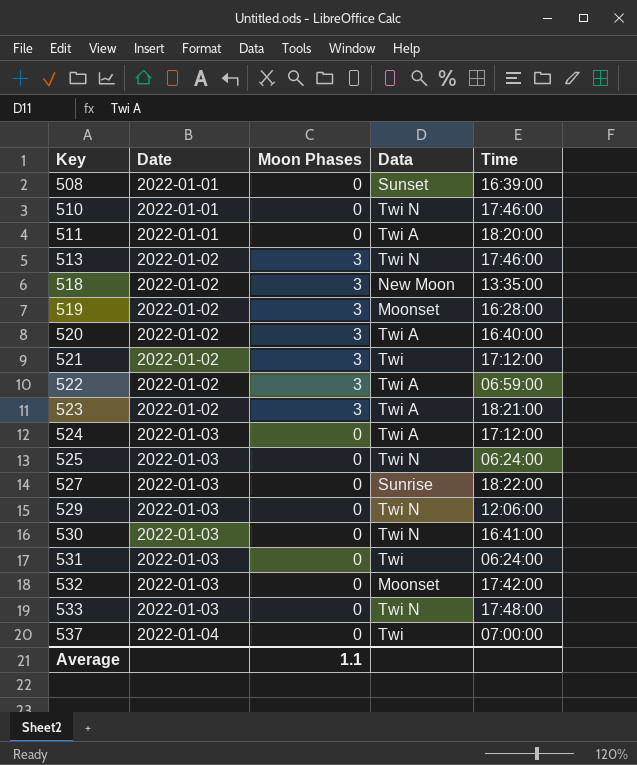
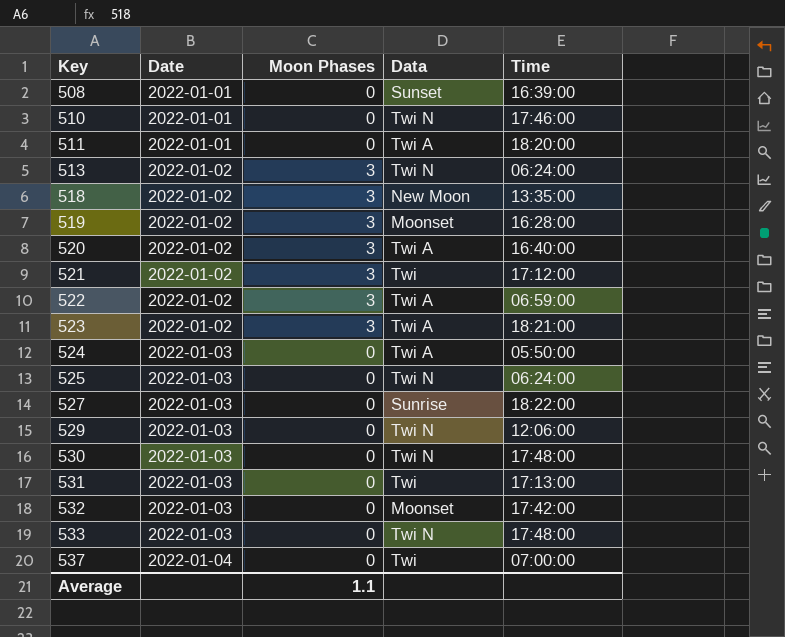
513 | Time: 17:46:00 -> 06:24:00
524 | Time: 17:12:00 -> 05:50:00
530 | Time: 16:41:00 -> 17:48:00
531 | Time: 06:24:00 -> 17:13:00

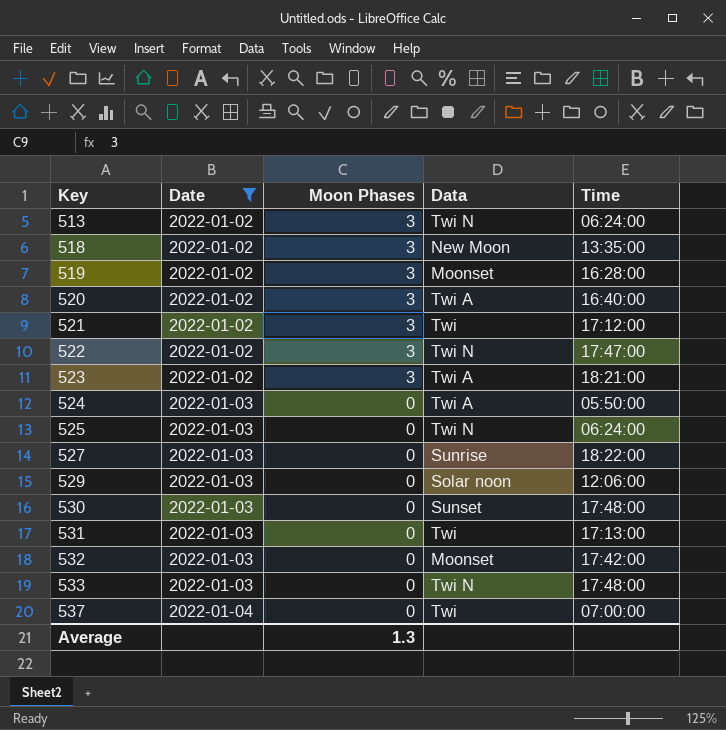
filter: none -> Date != 2022-01-01
522 | Data: Twi A -> Twi N
522 | Time: 06:59:00 -> 17:47:00
529 | Data: Twi N -> Solar noon
530 | Data: Twi N -> Sunset
Average | Moon Phases: 1.1 -> 1.3

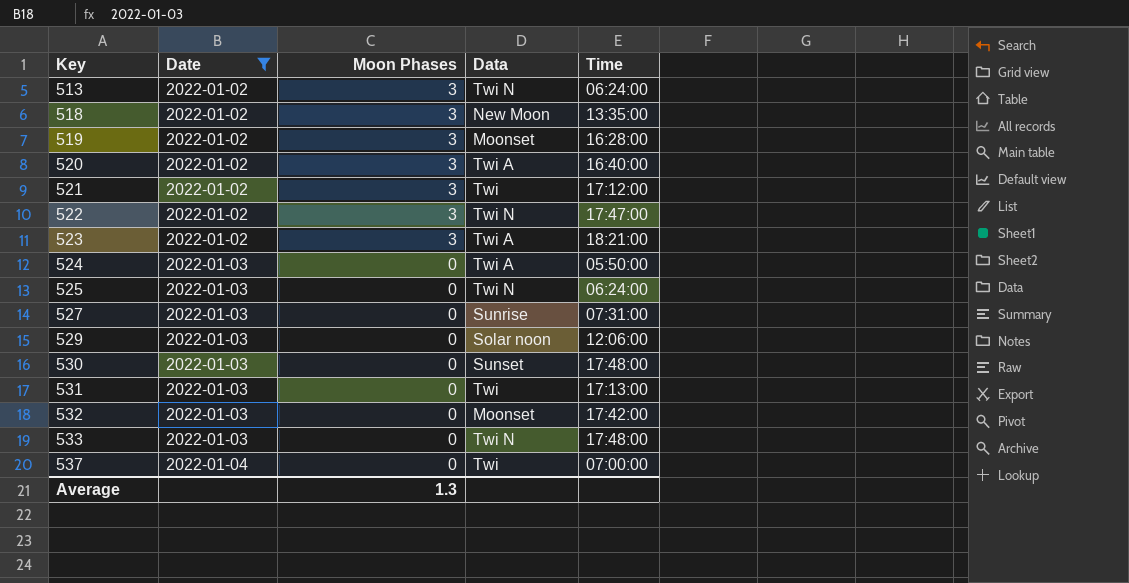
527 | Time: 18:22:00 -> 07:31:00

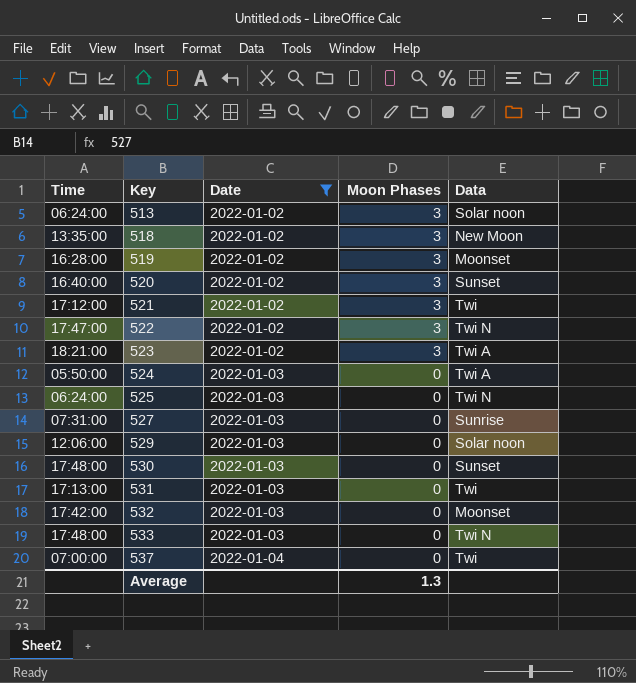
column Time | position: 5 -> 1
513 | Data: Twi N -> Solar noon
520 | Data: Twi A -> Sunset

